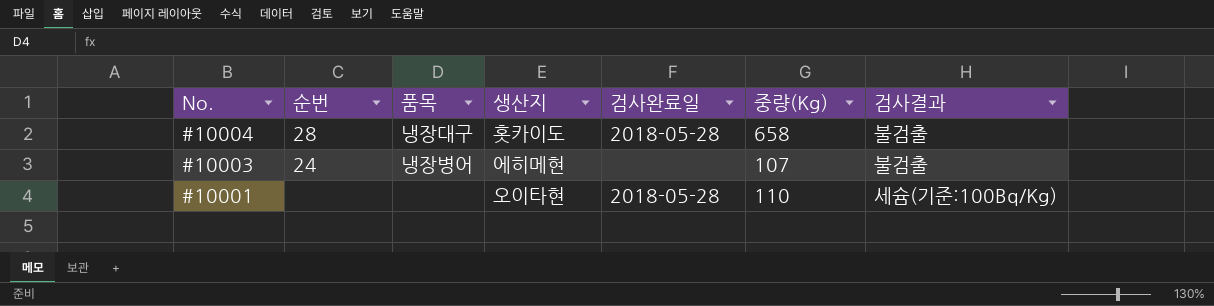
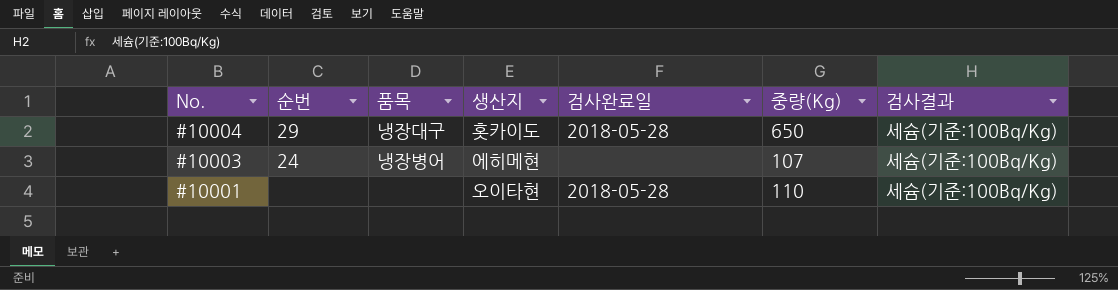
#10004 | 순번: 28 -> 29
#10004 | 중량(Kg): 658 -> 650
#10004 | 검사결과: 불검출 -> 세슘(기준:100Bq/Kg)
#10003 | 검사결과: 불검출 -> 세슘(기준:100Bq/Kg)

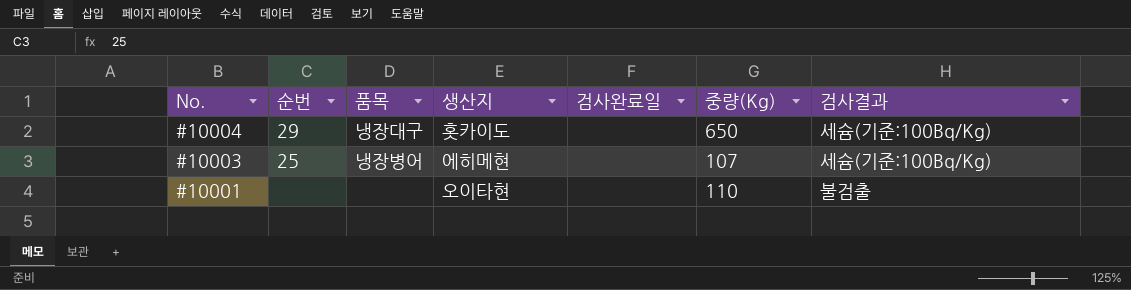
#10004 | 검사완료일: 2018-05-28 -> none
#10003 | 순번: 24 -> 25
#10001 | 검사완료일: 2018-05-28 -> none
#10001 | 검사결과: 세슘(기준:100Bq/Kg) -> 불검출

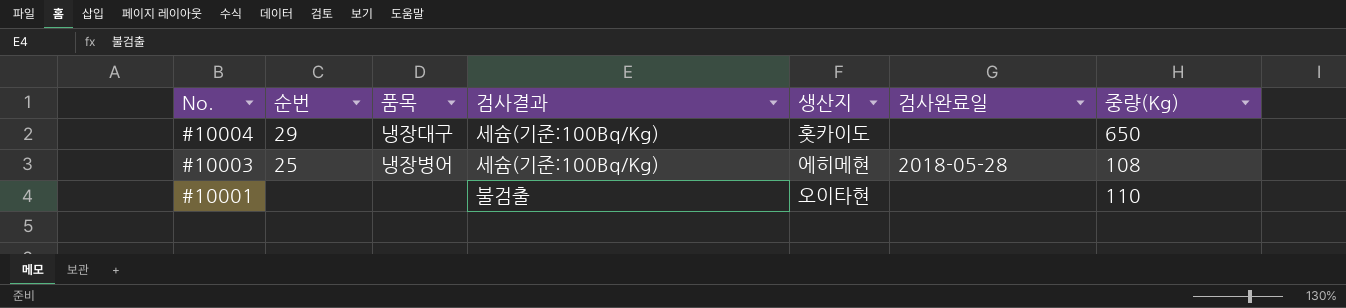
column 검사결과 | position: 7 -> 4
#10003 | 검사완료일: none -> 2018-05-28
#10003 | 중량(Kg): 107 -> 108

